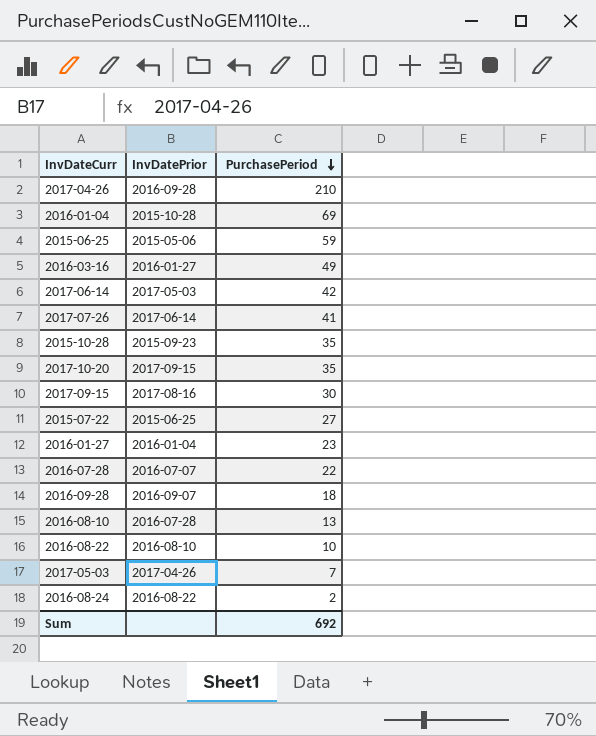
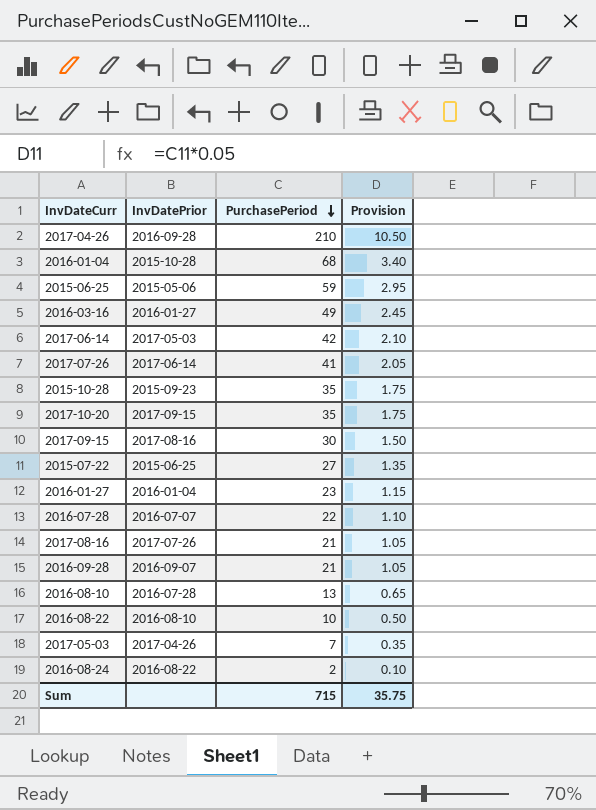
column Provision | formula: none -> [PurchasePeriod] * 0.05
2016-01-04 | PurchasePeriod: 69 -> 68
row 2017-08-16: none -> 2017-07-26 | 21 | 1.05
2016-09-28 | PurchasePeriod: 18 -> 21
Sum | PurchasePeriod: 692 -> 715

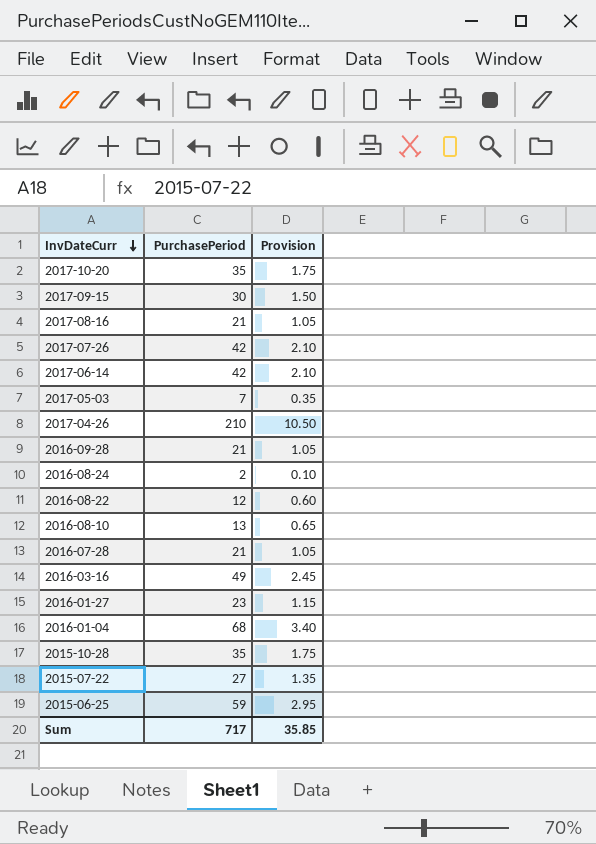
row order: PurchasePeriod descending -> InvDateCurr descending
column InvDatePrior | position: 2 -> none
2017-07-26 | PurchasePeriod: 41 -> 42
2017-07-26 | Provision: 2.05 -> 2.10
2016-08-22 | PurchasePeriod: 10 -> 12
2016-08-22 | Provision: 0.50 -> 0.60
2016-07-28 | PurchasePeriod: 22 -> 21
2016-07-28 | Provision: 1.10 -> 1.05
Sum | PurchasePeriod: 715 -> 717
Sum | Provision: 35.75 -> 35.85

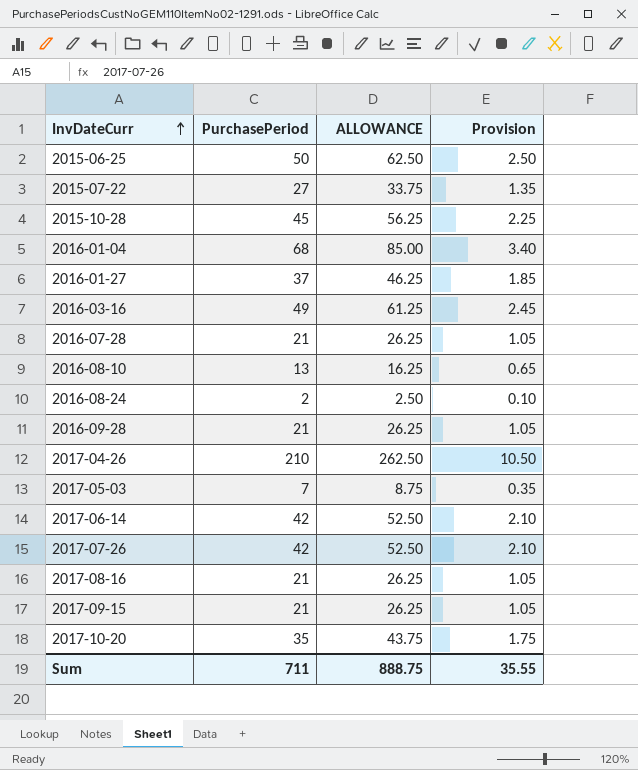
row order: InvDateCurr descending -> InvDateCurr ascending
column ALLOWANCE | formula: none -> [PurchasePeriod] * 1.25
row 2016-08-22: 12 | 0.60 -> none
2015-06-25 | PurchasePeriod: 59 -> 50
2015-06-25 | Provision: 2.95 -> 2.50
2015-10-28 | PurchasePeriod: 35 -> 45
2015-10-28 | Provision: 1.75 -> 2.25
2016-01-27 | PurchasePeriod: 23 -> 37
2016-01-27 | Provision: 1.15 -> 1.85
2017-09-15 | PurchasePeriod: 30 -> 21
2017-09-15 | Provision: 1.50 -> 1.05
Sum | PurchasePeriod: 717 -> 711
Sum | Provision: 35.85 -> 35.55

